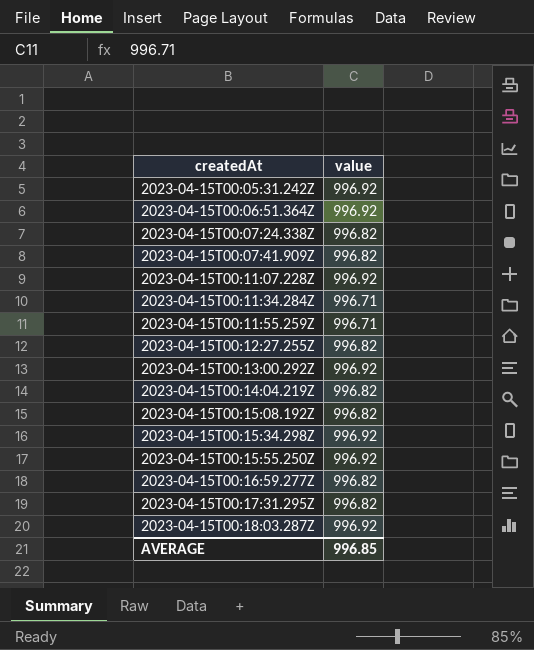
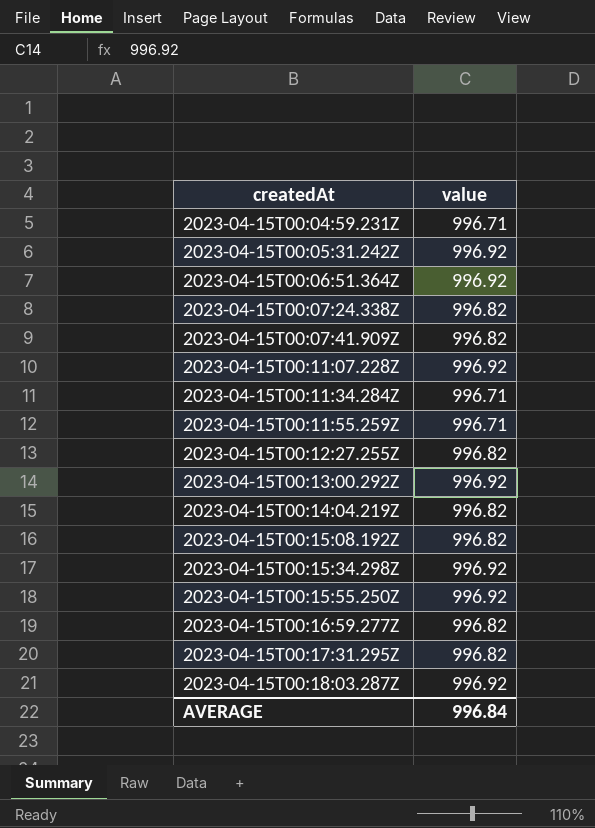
row 2023-04-15T00:04:59.231Z: none -> 996.71
AVERAGE | value: 996.85 -> 996.84

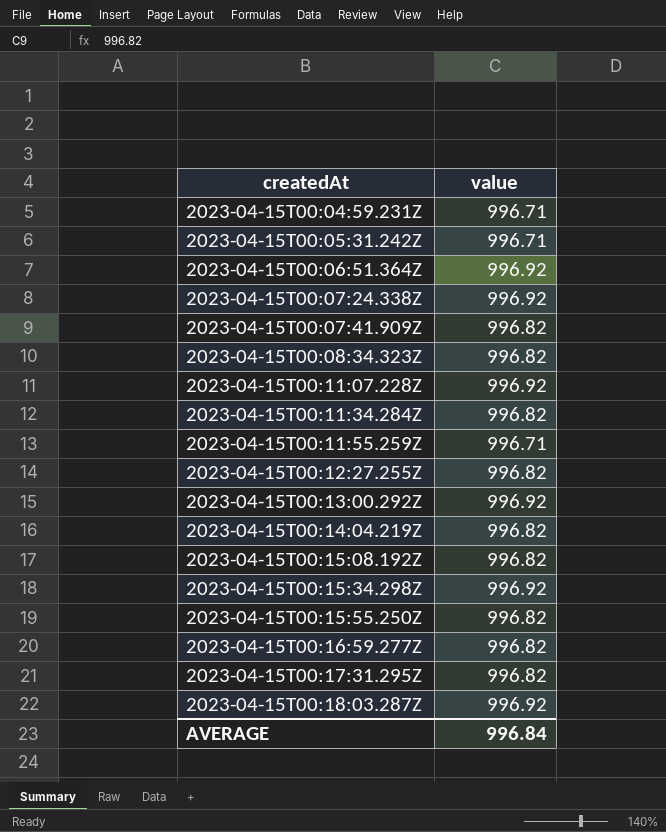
2023-04-15T00:05:31.242Z | value: 996.92 -> 996.71
2023-04-15T00:07:24.338Z | value: 996.82 -> 996.92
row 2023-04-15T00:08:34.323Z: none -> 996.82
2023-04-15T00:11:34.284Z | value: 996.71 -> 996.82
2023-04-15T00:15:55.250Z | value: 996.92 -> 996.82

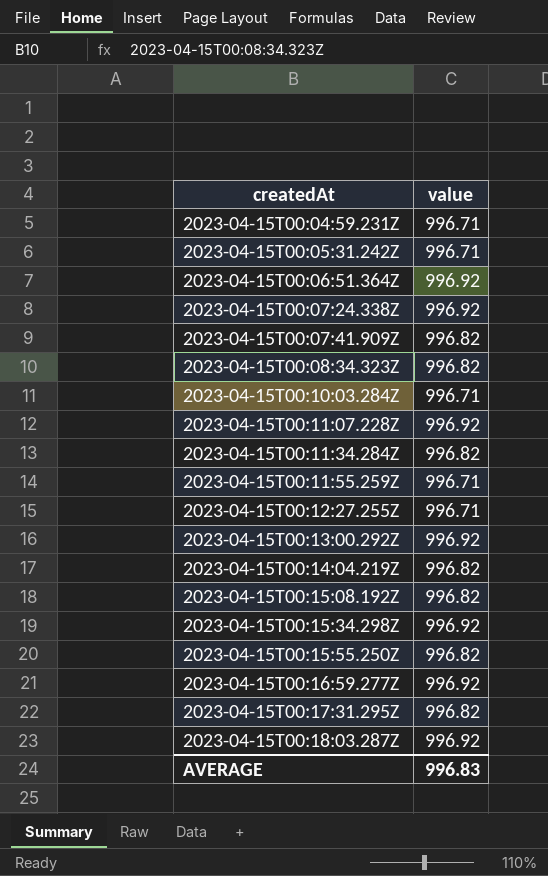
row 2023-04-15T00:10:03.284Z: none -> 996.71
2023-04-15T00:12:27.255Z | value: 996.82 -> 996.71
2023-04-15T00:16:59.277Z | value: 996.82 -> 996.92
AVERAGE | value: 996.84 -> 996.83

